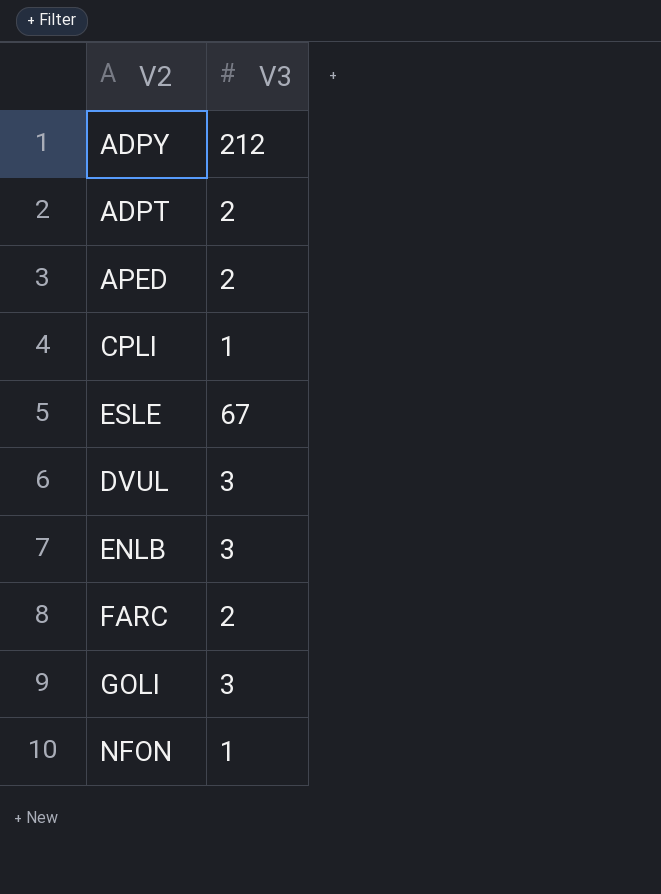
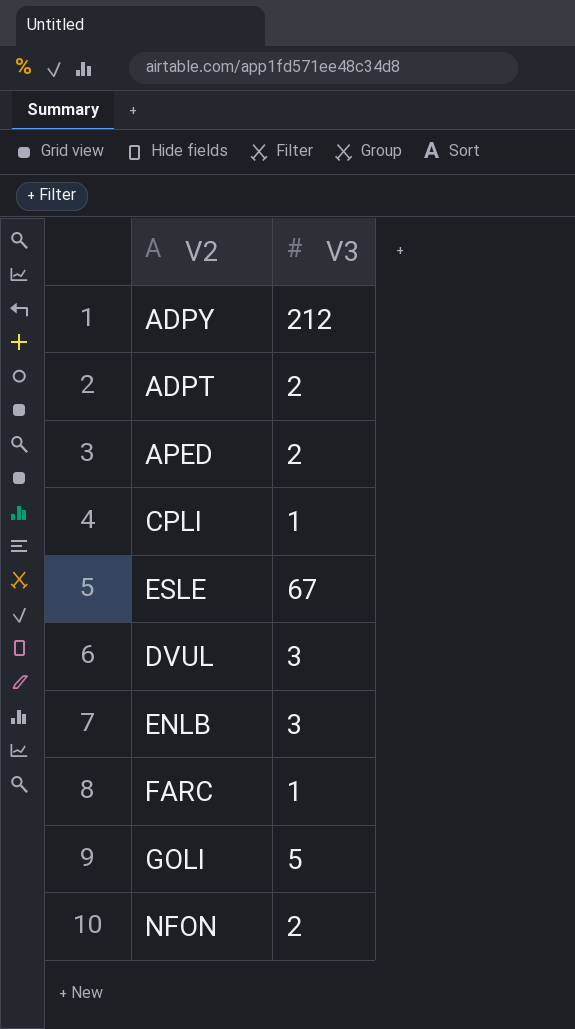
FARC | V3: 2 -> 1
GOLI | V3: 3 -> 5
NFON | V3: 1 -> 2

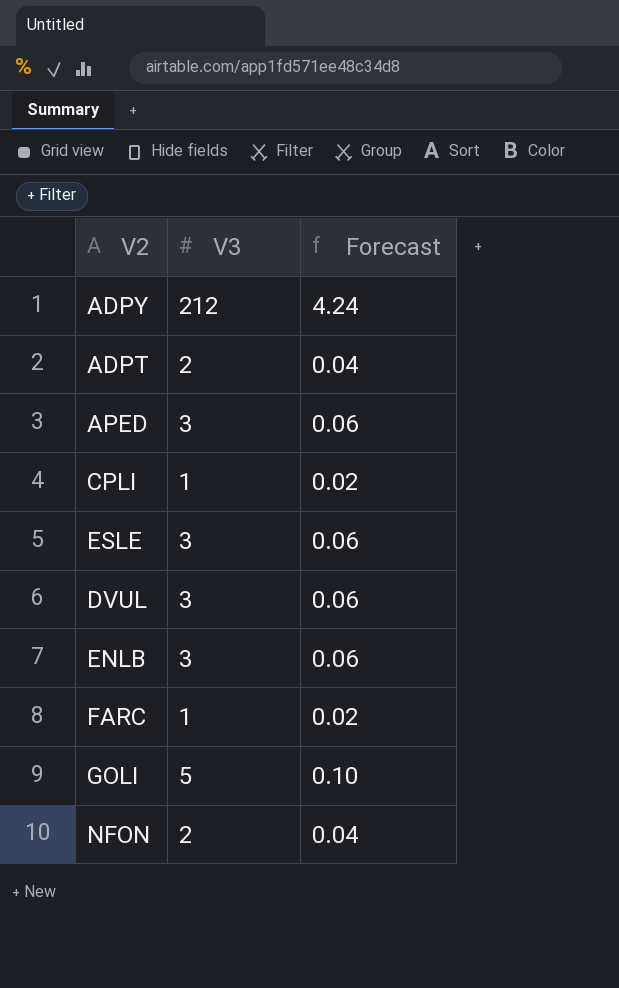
column Forecast | formula: none -> [V3] * 0.02
APED | V3: 2 -> 3
ESLE | V3: 67 -> 3

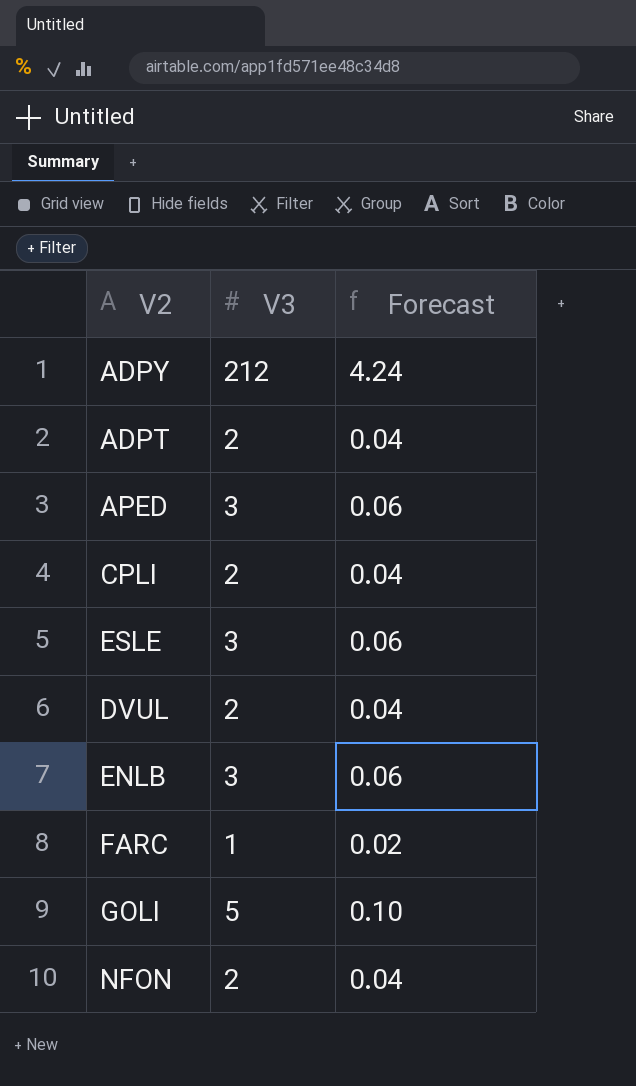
CPLI | V3: 1 -> 2
CPLI | Forecast: 0.02 -> 0.04
DVUL | V3: 3 -> 2
DVUL | Forecast: 0.06 -> 0.04

